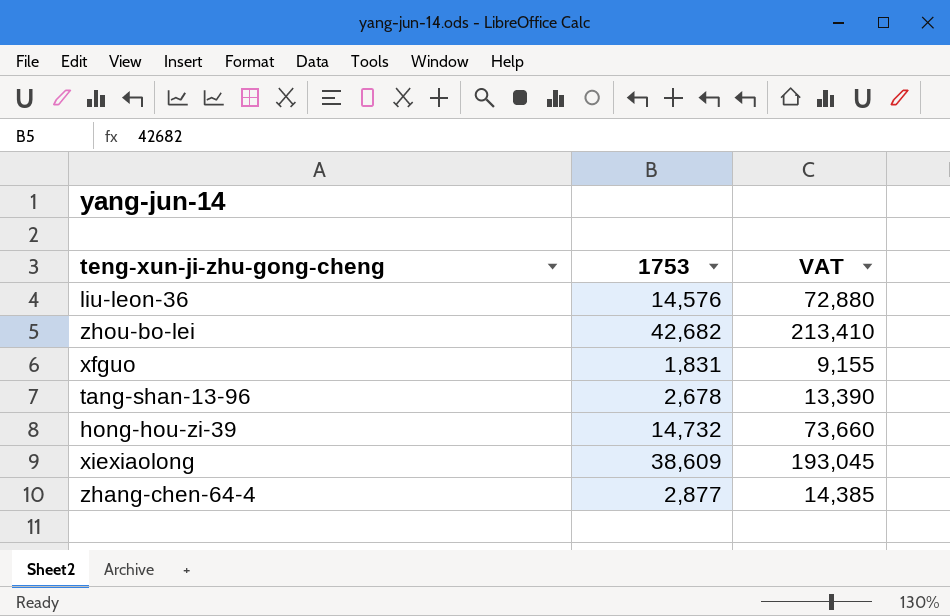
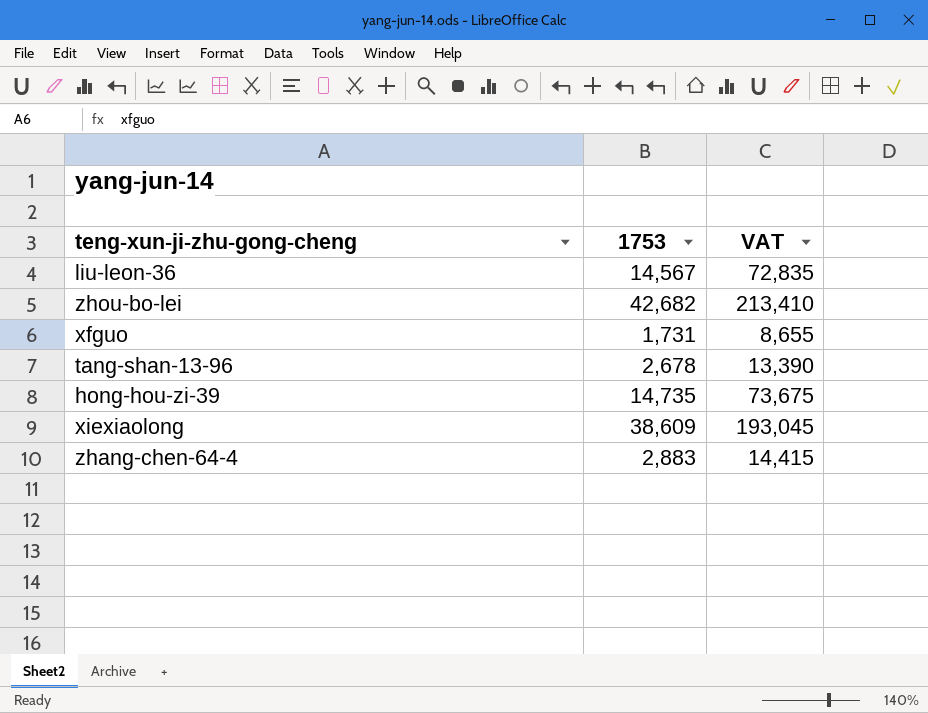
liu-leon-36 | 1753: 14,576 -> 14,567
liu-leon-36 | VAT: 72,880 -> 72,835
xfguo | 1753: 1,831 -> 1,731
xfguo | VAT: 9,155 -> 8,655
hong-hou-zi-39 | 1753: 14,732 -> 14,735
hong-hou-zi-39 | VAT: 73,660 -> 73,675
zhang-chen-64-4 | 1753: 2,877 -> 2,883
zhang-chen-64-4 | VAT: 14,385 -> 14,415

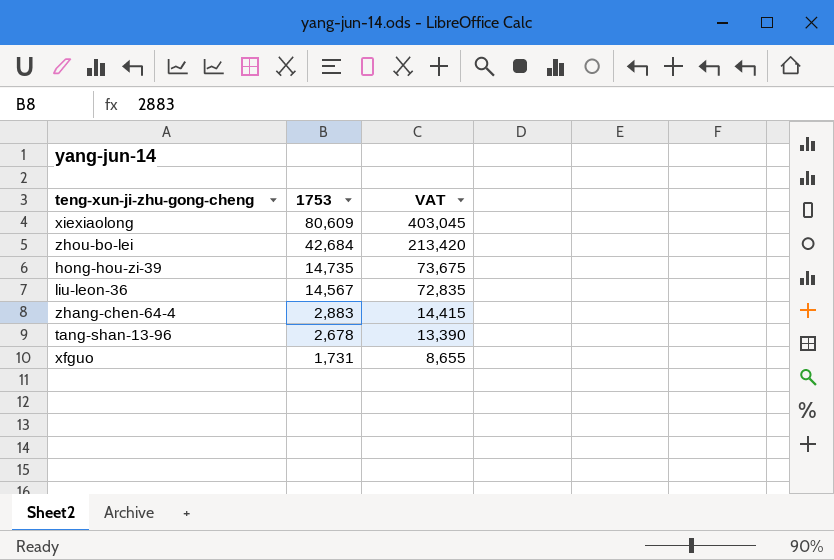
row order: none -> 1753 descending
xiexiaolong | 1753: 38,609 -> 80,609
xiexiaolong | VAT: 193,045 -> 403,045
zhou-bo-lei | 1753: 42,682 -> 42,684
zhou-bo-lei | VAT: 213,410 -> 213,420

